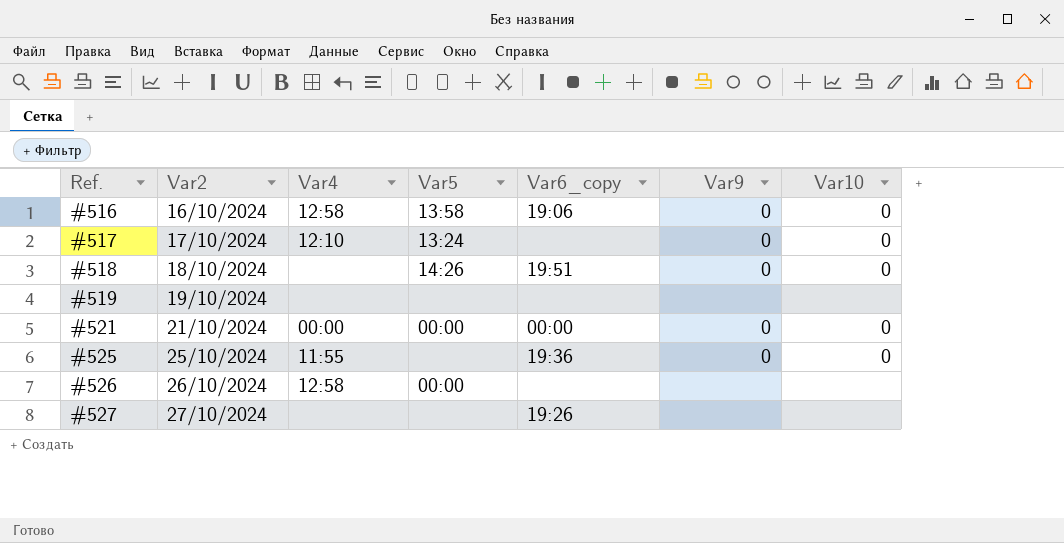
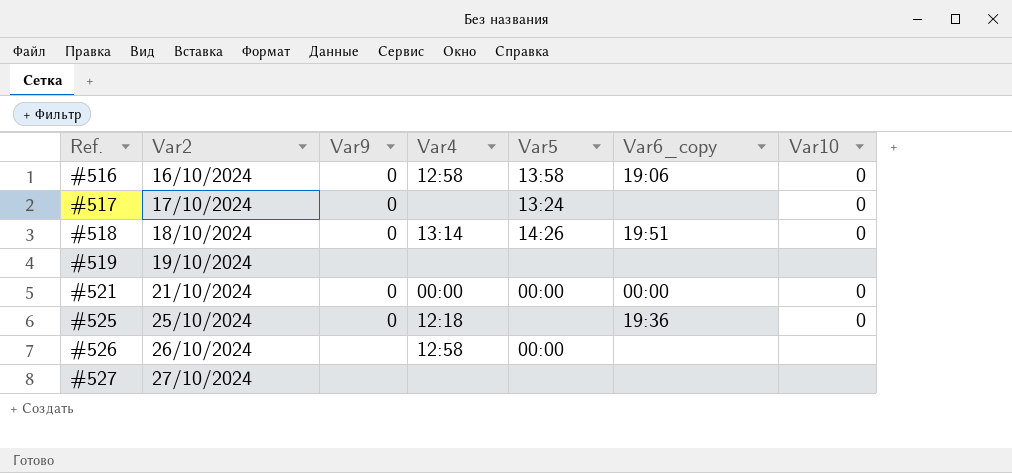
column Var9 | position: 6 -> 3
#517 | Var4: 12:10 -> none
#518 | Var4: none -> 13:14
#525 | Var4: 11:55 -> 12:18
#527 | Var6_copy: 19:26 -> none

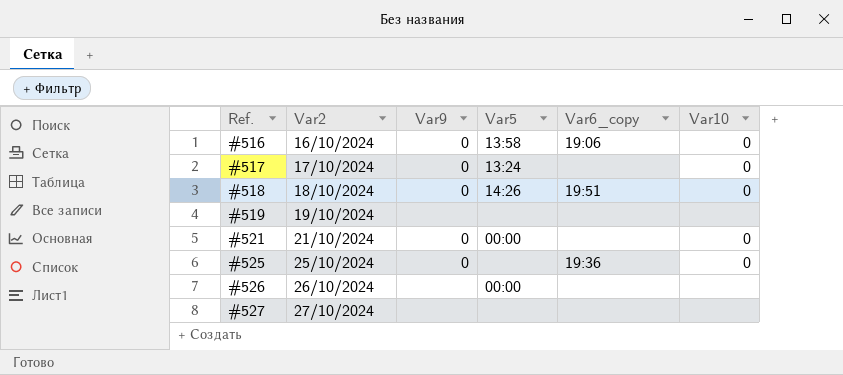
column Var4 | position: 4 -> none
#521 | Var6_copy: 00:00 -> none

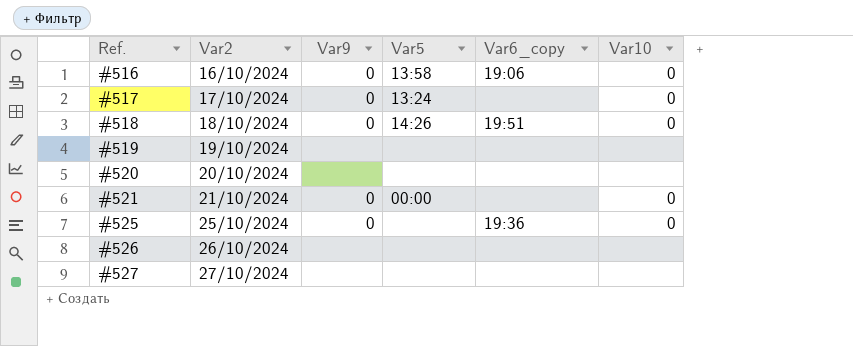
row #520: none -> 20/10/2024 | none | none | none | none
#526 | Var5: 00:00 -> none

